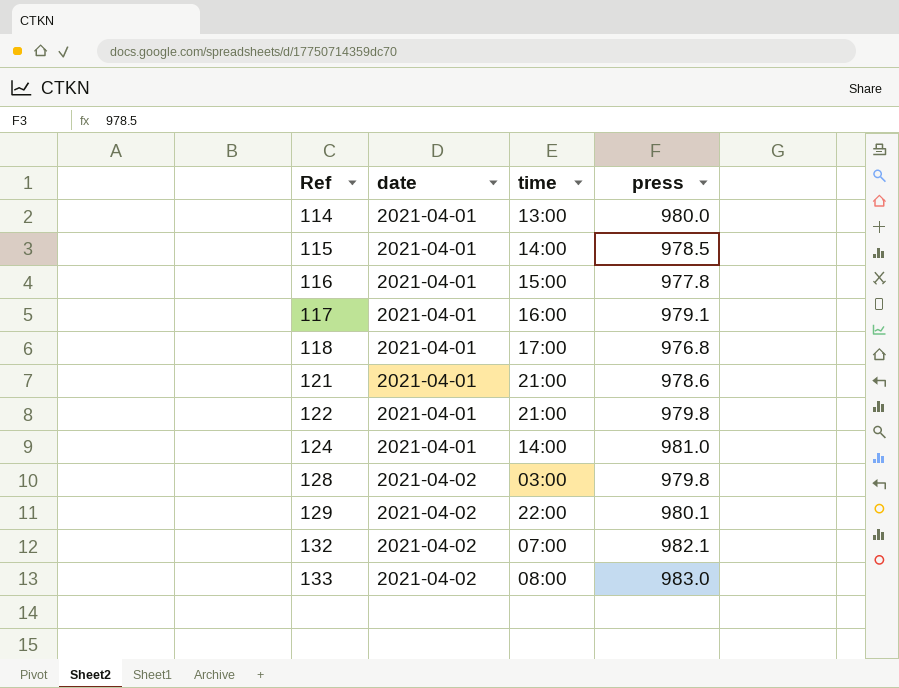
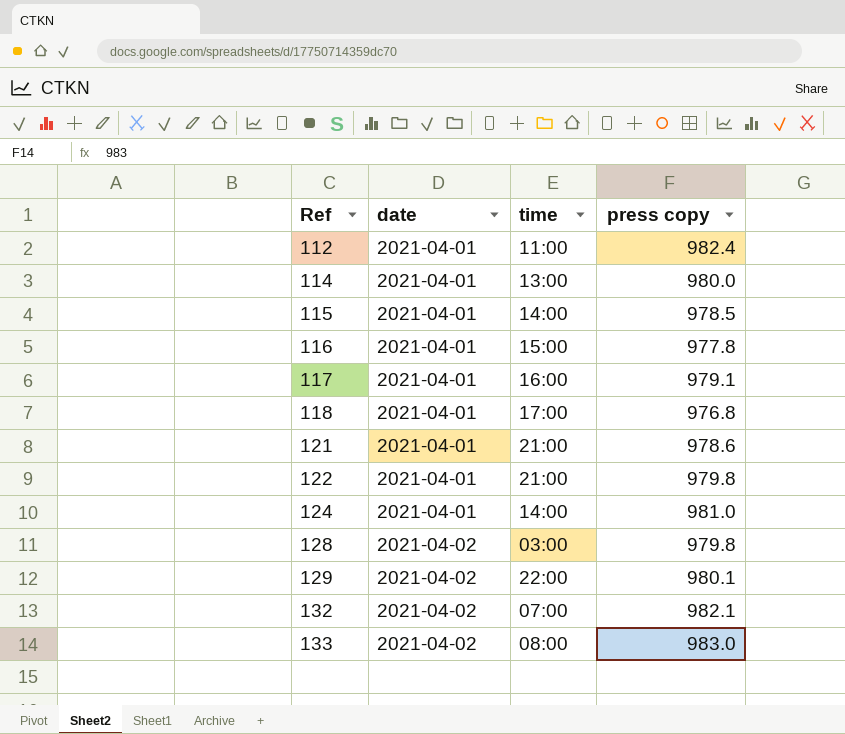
column name: press -> press copy
row 112: none -> 2021-04-01 | 11:00 | 982.4

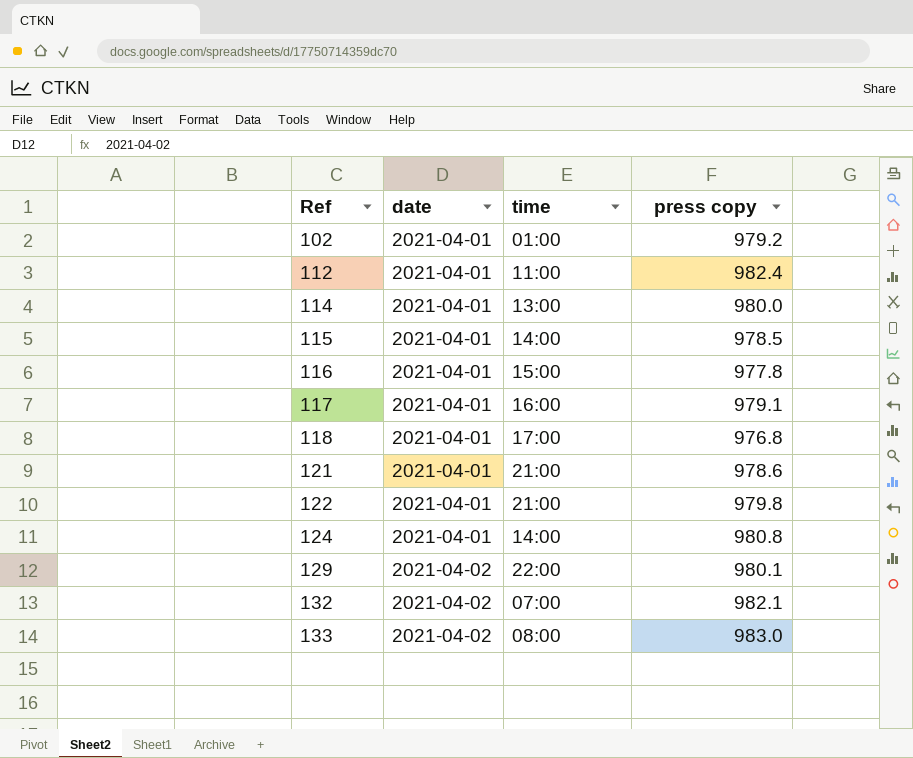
row 128: 2021-04-02 | 03:00 | 979.8 -> none
row 102: none -> 2021-04-01 | 01:00 | 979.2
124 | press copy: 981.0 -> 980.8

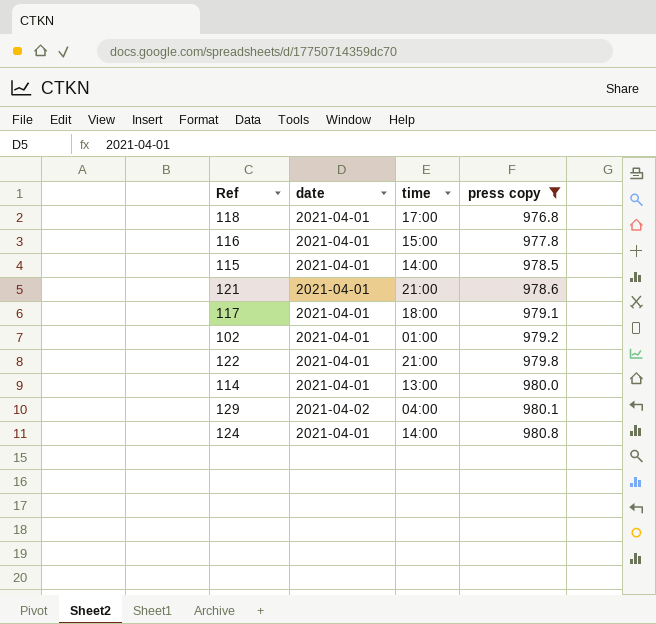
filter: none -> press copy <= 980.8
row order: Ref ascending -> press copy ascending
117 | time: 16:00 -> 18:00
129 | time: 22:00 -> 04:00

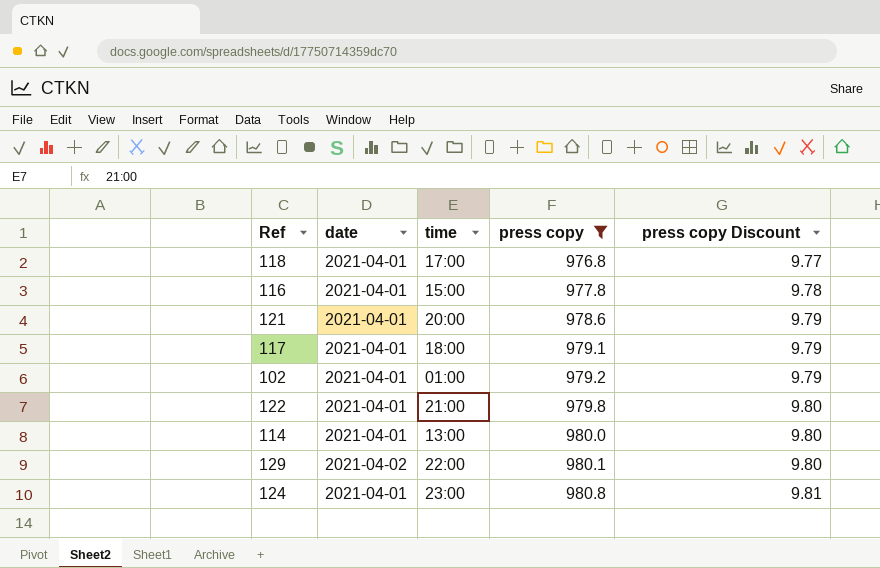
column press copy Discount | formula: none -> [press copy] * 0.01
row 115: 2021-04-01 | 14:00 | 978.5 -> none
121 | time: 21:00 -> 20:00
129 | time: 04:00 -> 22:00
124 | time: 14:00 -> 23:00

